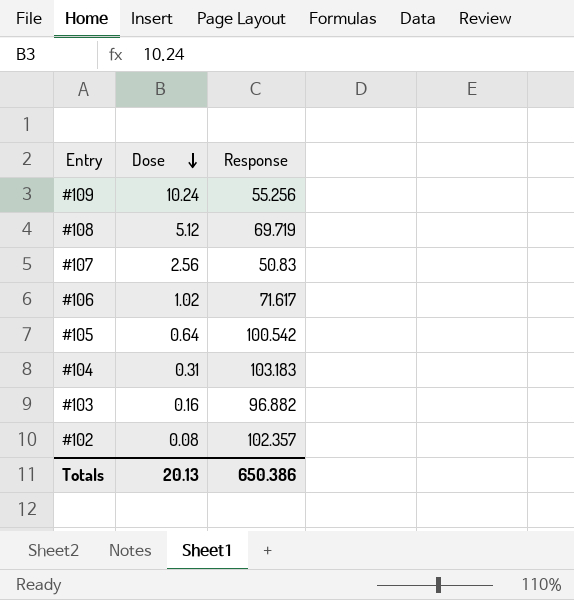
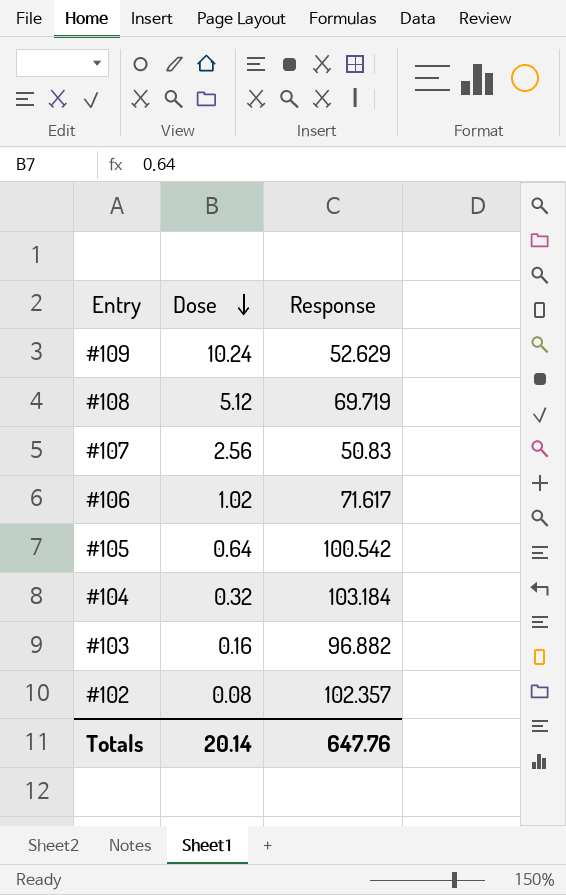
#109 | Response: 55.256 -> 52.629
#104 | Dose: 0.31 -> 0.32
#104 | Response: 103.183 -> 103.184
Totals | Dose: 20.13 -> 20.14
Totals | Response: 650.386 -> 647.76

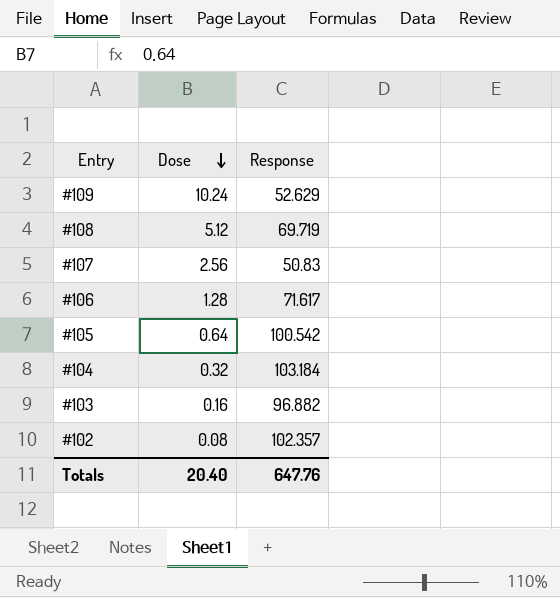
#106 | Dose: 1.02 -> 1.28
Totals | Dose: 20.14 -> 20.40

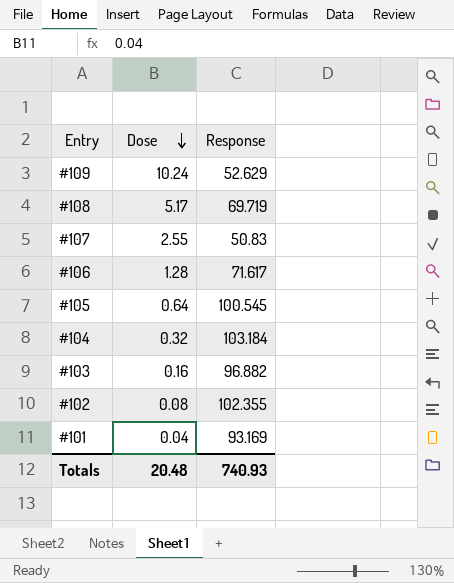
#108 | Dose: 5.12 -> 5.17
#107 | Dose: 2.56 -> 2.55
#105 | Response: 100.542 -> 100.545
#102 | Response: 102.357 -> 102.355
row #101: none -> 0.04 | 93.169
Totals | Dose: 20.40 -> 20.48
Totals | Response: 647.76 -> 740.93

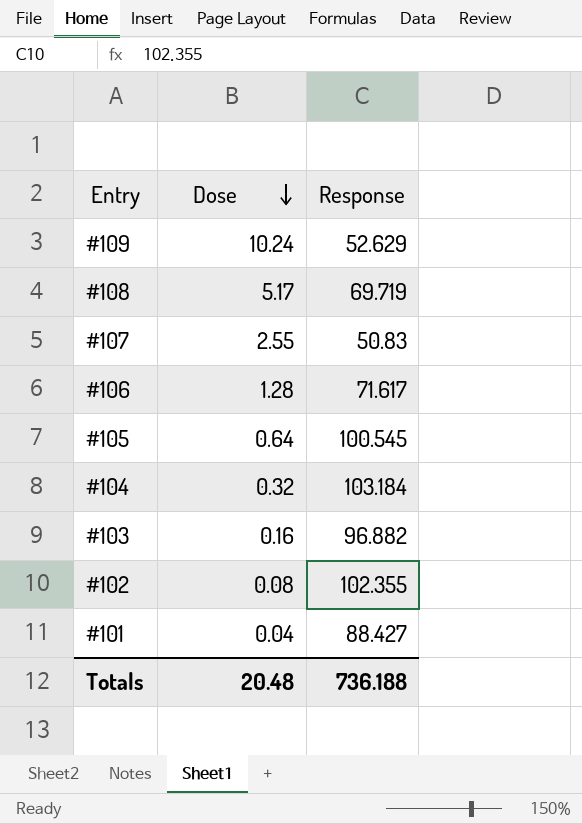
#101 | Response: 93.169 -> 88.427
Totals | Response: 740.93 -> 736.188

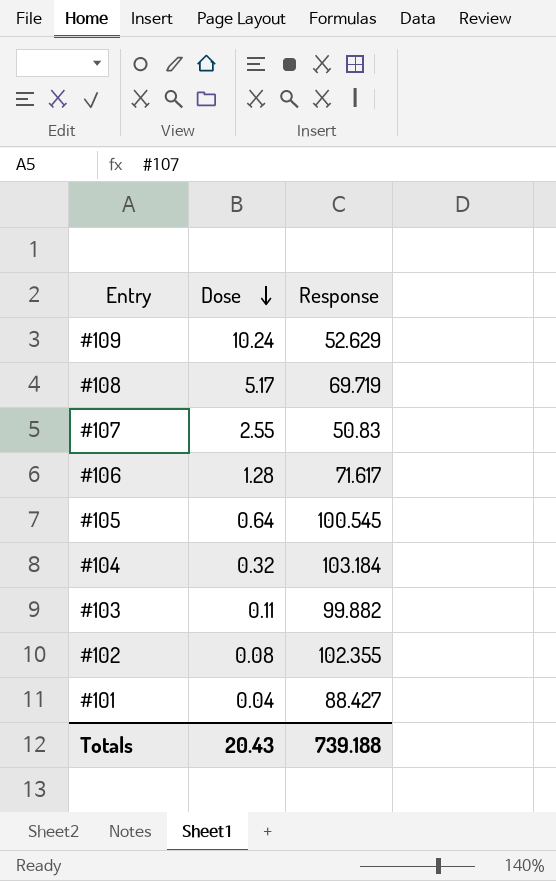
#103 | Dose: 0.16 -> 0.11
#103 | Response: 96.882 -> 99.882
Totals | Dose: 20.48 -> 20.43
Totals | Response: 736.188 -> 739.188

